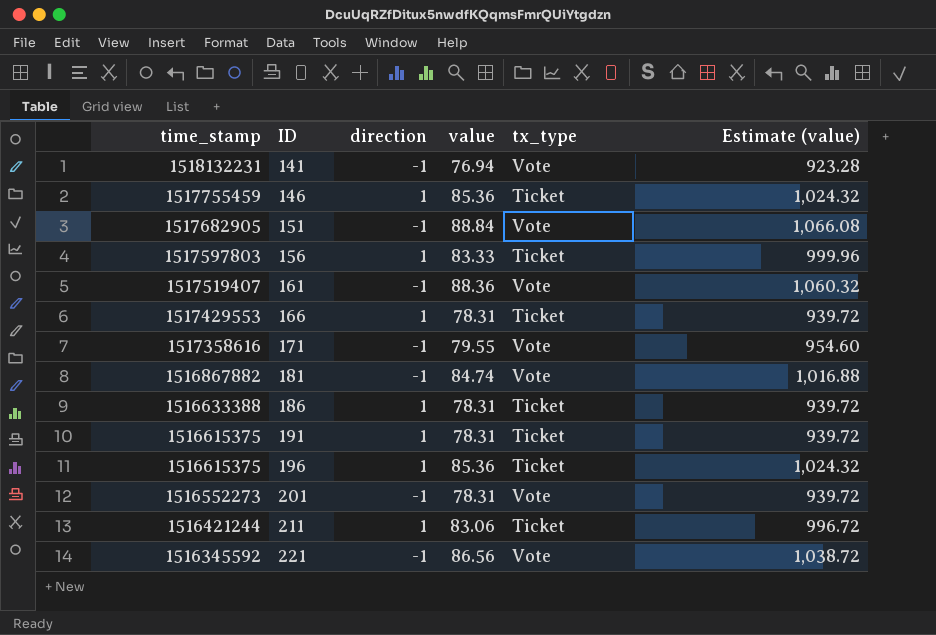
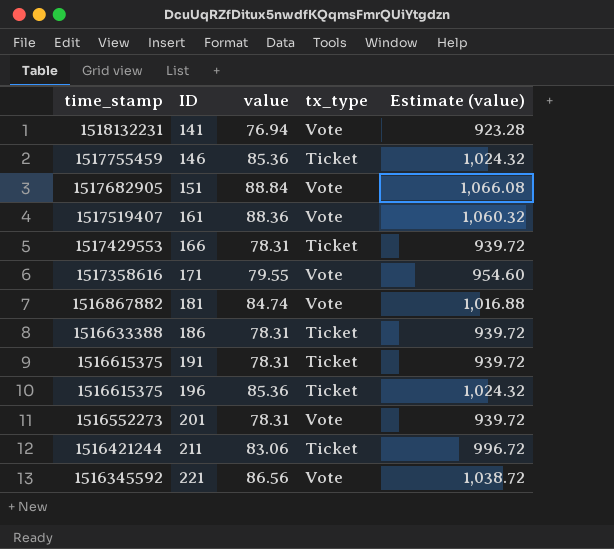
column direction | position: 3 -> none
row 156: 1517597803 | 1 | 83.33 | Ticket | 999.96 -> none

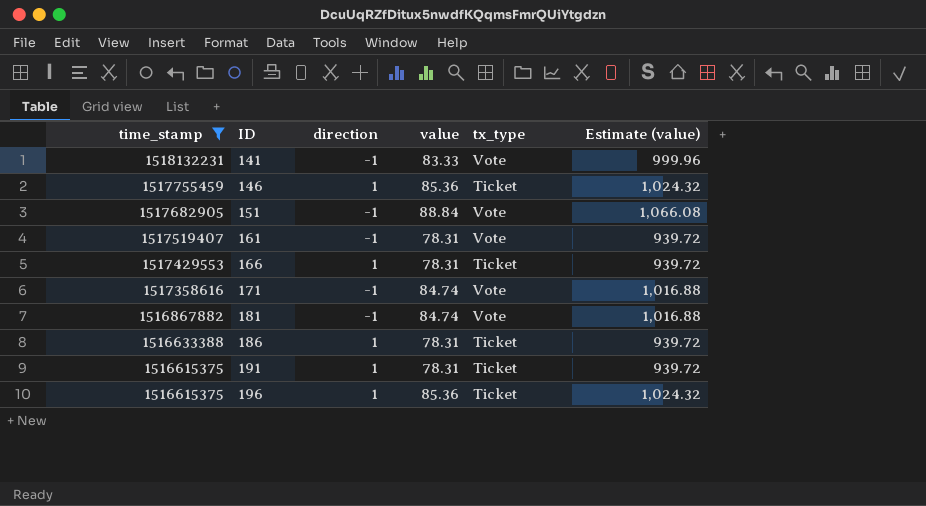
filter: none -> time_stamp >= 1516615375
column direction | position: none -> 3
141 | value: 76.94 -> 83.33
141 | Estimate (value): 923.28 -> 999.96
161 | value: 88.36 -> 78.31
161 | Estimate (value): 1,060.32 -> 939.72
171 | value: 79.55 -> 84.74
171 | Estimate (value): 954.60 -> 1,016.88

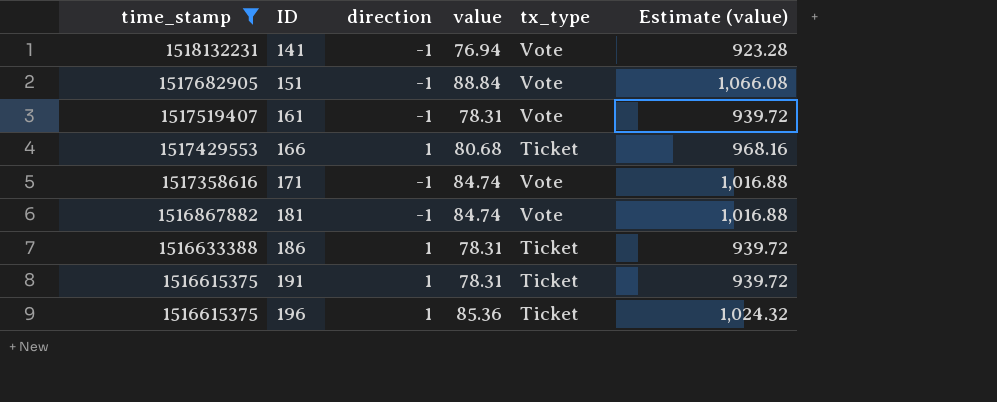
row 146: 1517755459 | 1 | 85.36 | Ticket | 1,024.32 -> none
141 | value: 83.33 -> 76.94
141 | Estimate (value): 999.96 -> 923.28
166 | value: 78.31 -> 80.68
166 | Estimate (value): 939.72 -> 968.16

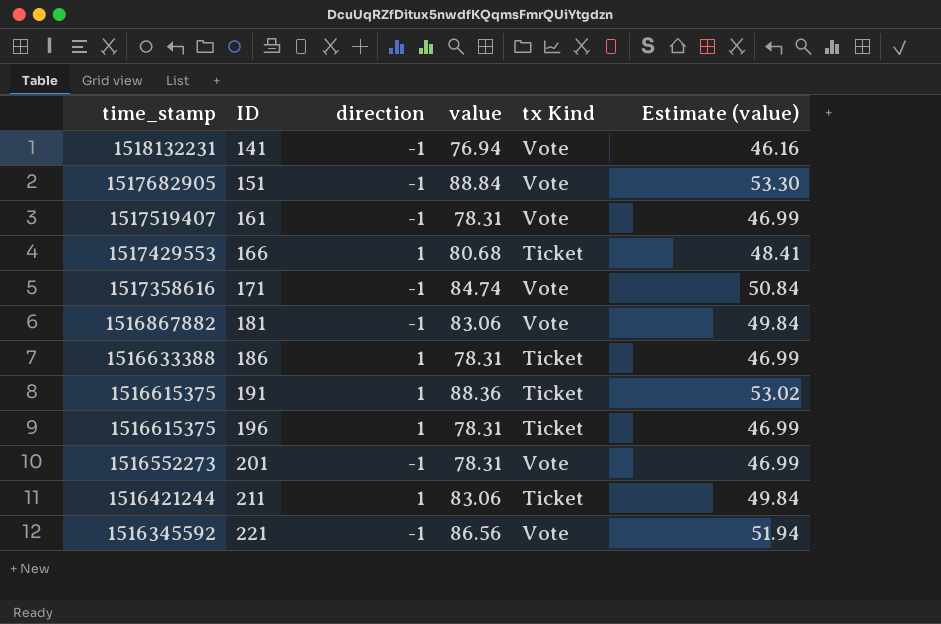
filter: time_stamp >= 1516615375 -> none
column name: tx_type -> tx Kind
column Estimate (value) | formula: [value] * 12 -> [value] * 0.6
181 | value: 84.74 -> 83.06
191 | value: 78.31 -> 88.36
196 | value: 85.36 -> 78.31

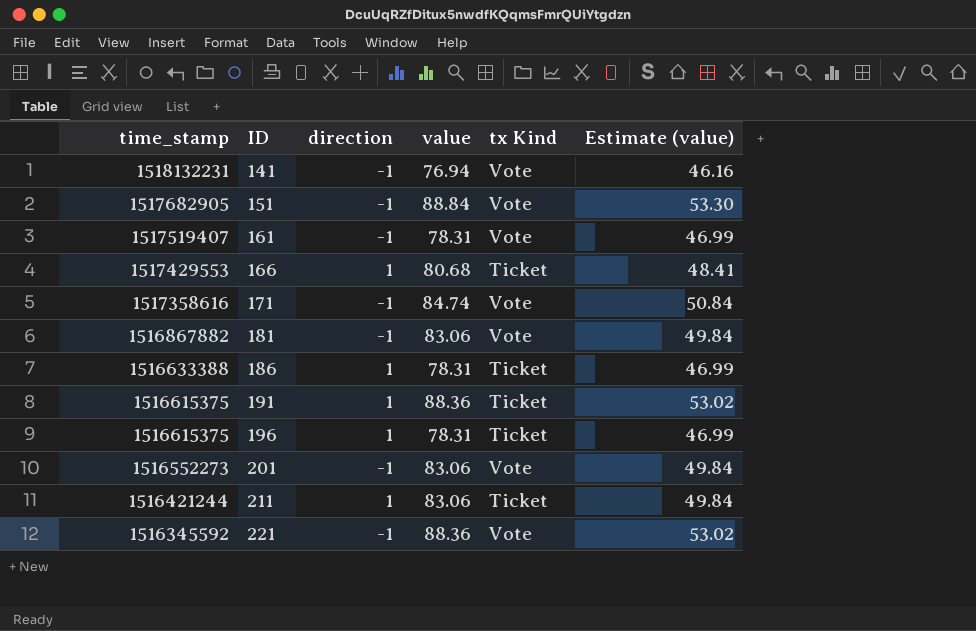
201 | value: 78.31 -> 83.06
201 | Estimate (value): 46.99 -> 49.84
221 | value: 86.56 -> 88.36
221 | Estimate (value): 51.94 -> 53.02

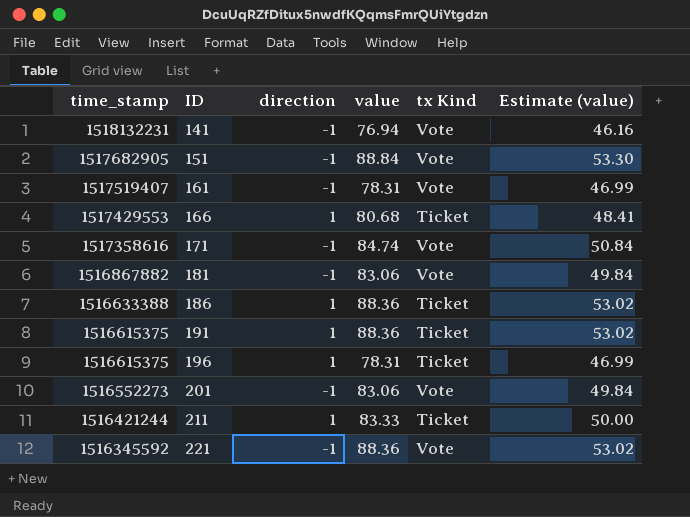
186 | value: 78.31 -> 88.36
186 | Estimate (value): 46.99 -> 53.02
211 | value: 83.06 -> 83.33
211 | Estimate (value): 49.84 -> 50.00

